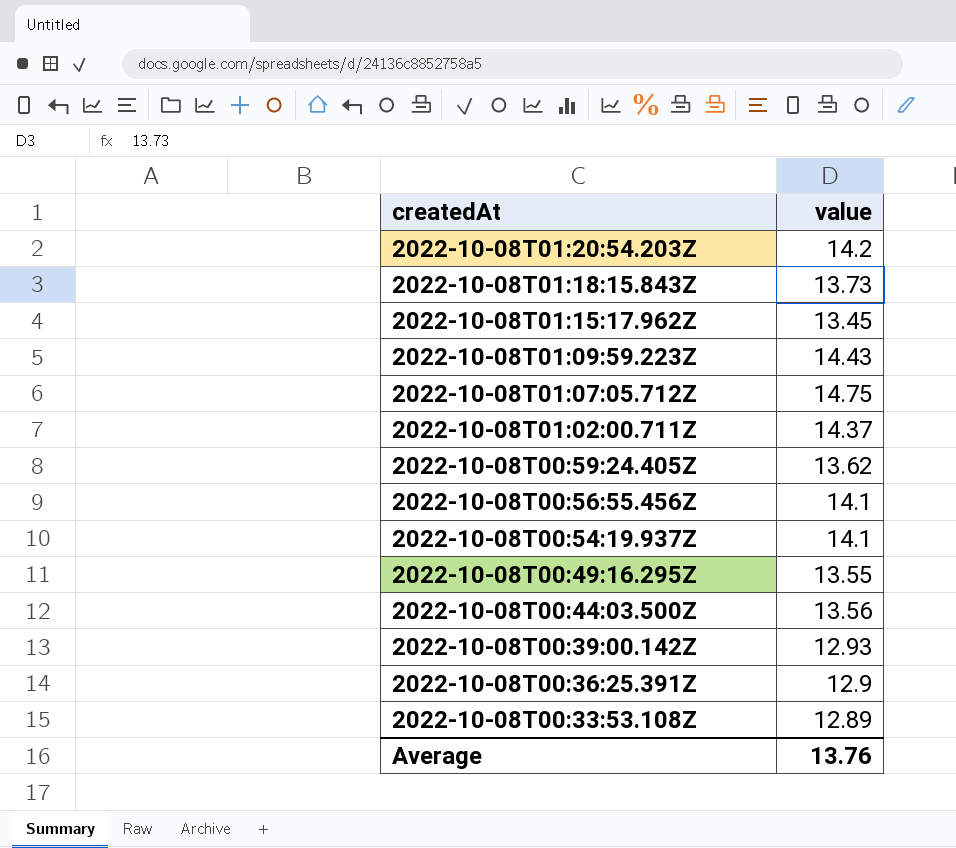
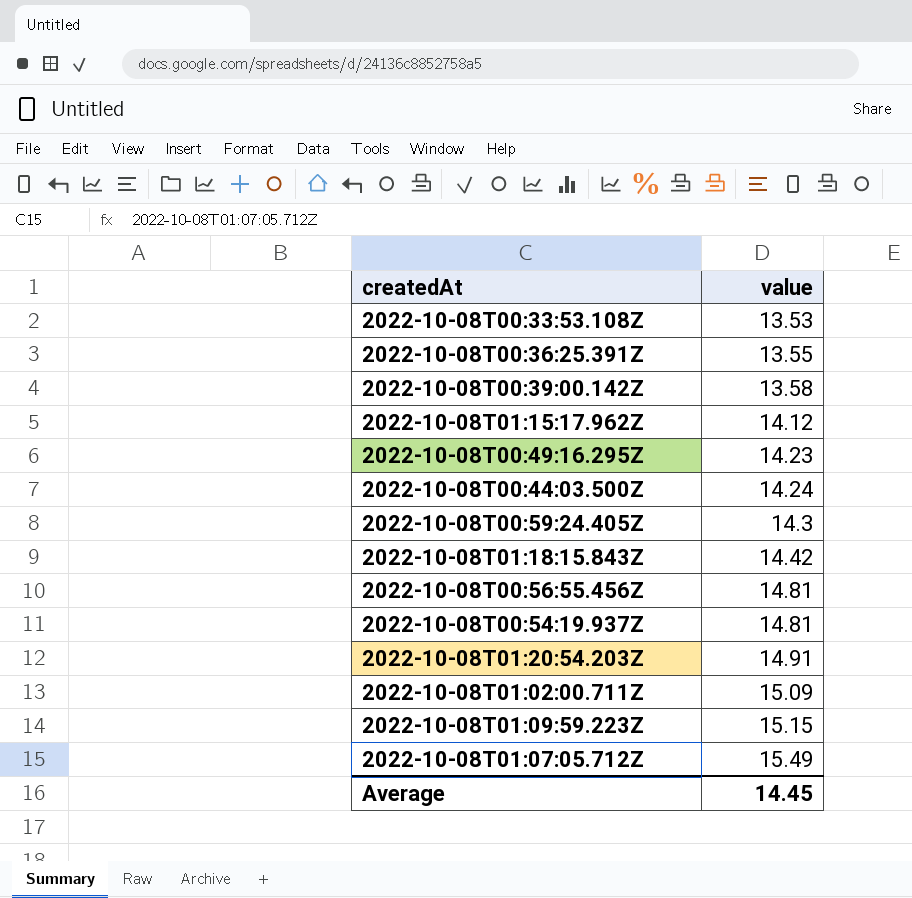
row order: createdAt descending -> value ascending
2022-10-08T00:33:53.108Z | value: 12.89 -> 13.53
2022-10-08T00:36:25.391Z | value: 12.9 -> 13.55
2022-10-08T00:39:00.142Z | value: 12.93 -> 13.58
2022-10-08T01:15:17.962Z | value: 13.45 -> 14.12
2022-10-08T00:49:16.295Z | value: 13.55 -> 14.23
2022-10-08T00:44:03.500Z | value: 13.56 -> 14.24
2022-10-08T00:59:24.405Z | value: 13.62 -> 14.3
2022-10-08T01:18:15.843Z | value: 13.73 -> 14.42
2022-10-08T00:56:55.456Z | value: 14.1 -> 14.81
2022-10-08T00:54:19.937Z | value: 14.1 -> 14.81
2022-10-08T01:20:54.203Z | value: 14.2 -> 14.91
2022-10-08T01:02:00.711Z | value: 14.37 -> 15.09
2022-10-08T01:09:59.223Z | value: 14.43 -> 15.15
2022-10-08T01:07:05.712Z | value: 14.75 -> 15.49
Average | value: 13.76 -> 14.45

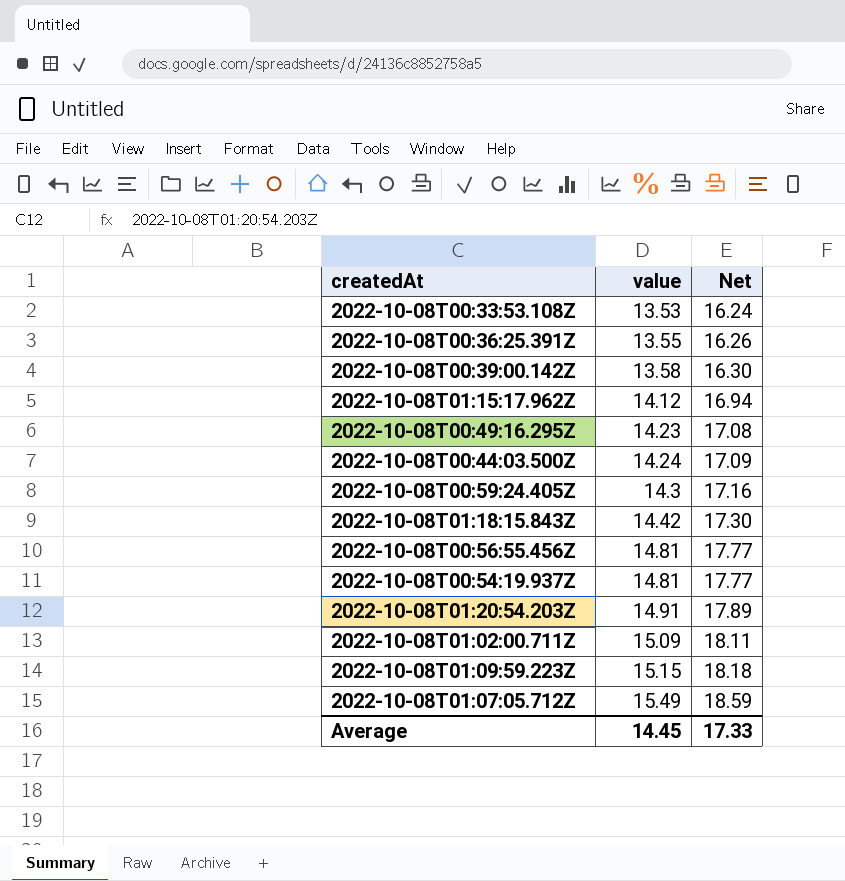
column Net | formula: none -> [value] * 1.2

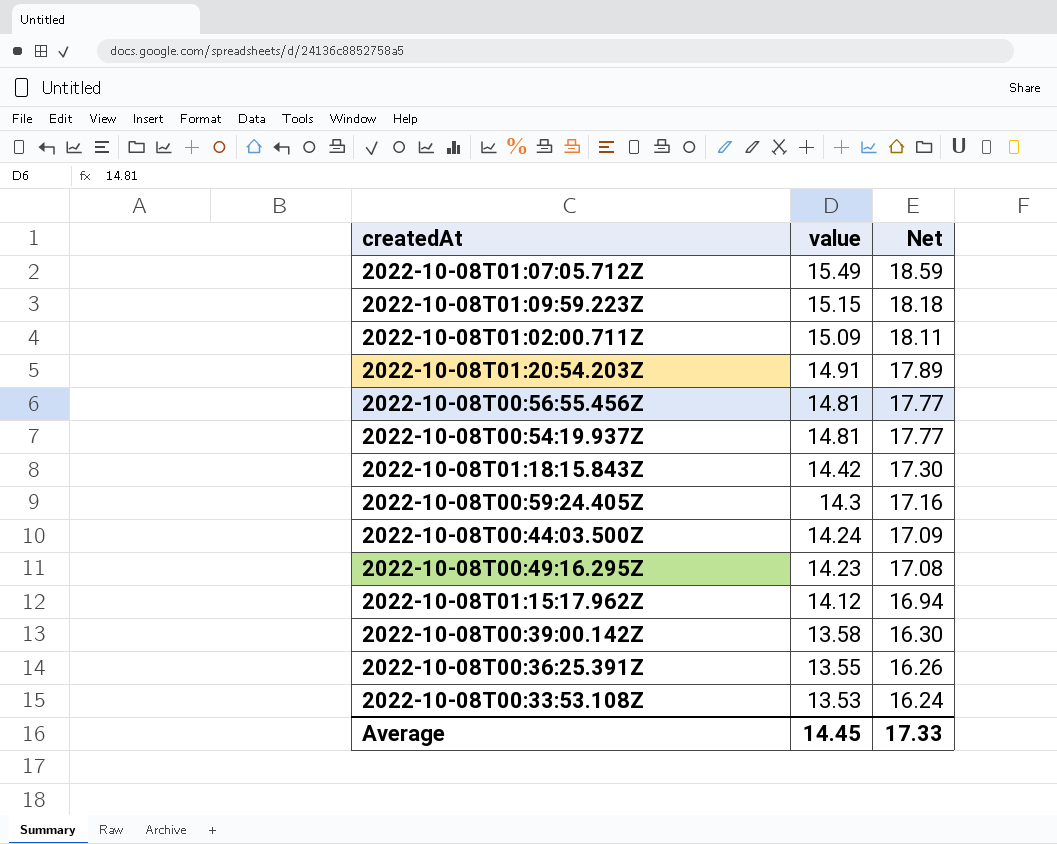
row order: value ascending -> value descending

